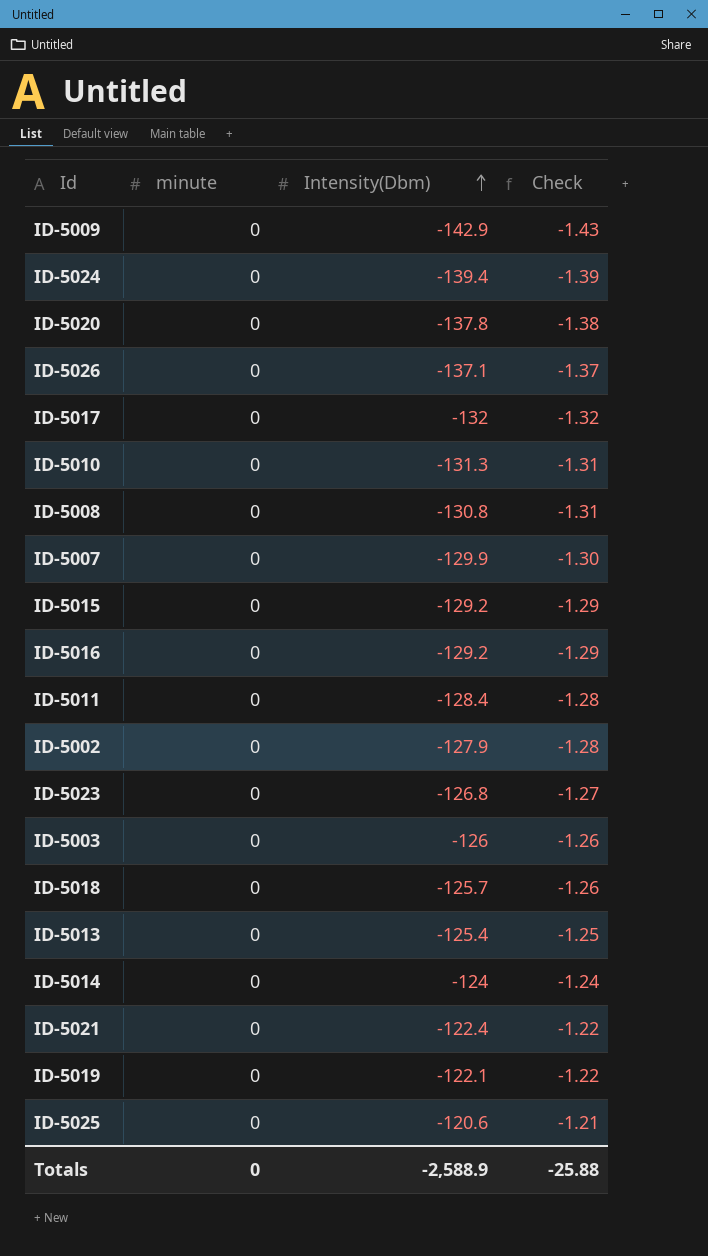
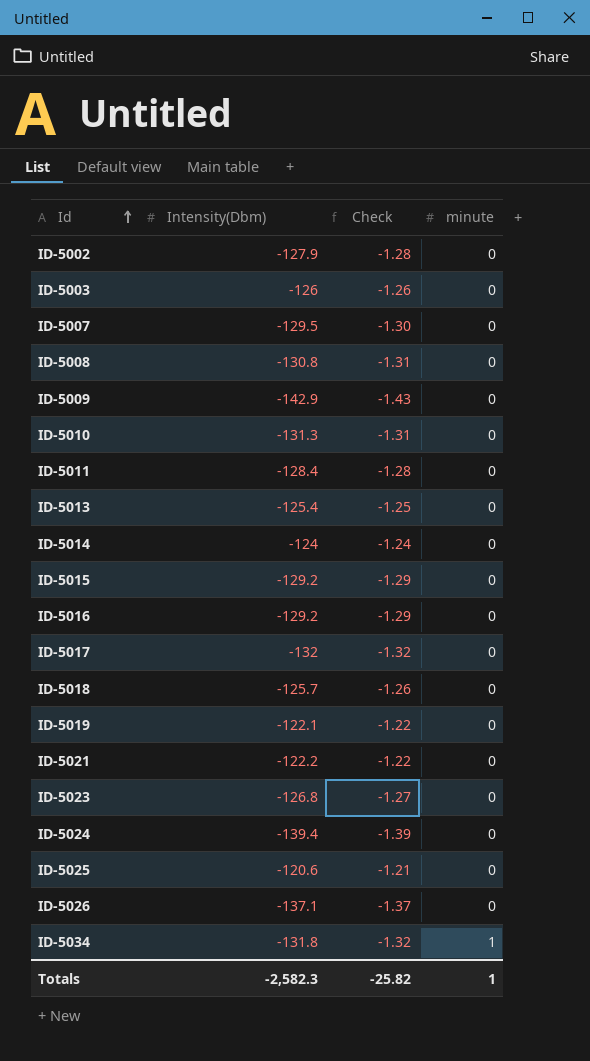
row order: Intensity(Dbm) ascending -> Id ascending
column minute | position: 2 -> 4
row ID-5020: 0 | -137.8 | -1.38 -> none
ID-5007 | Intensity(Dbm): -129.9 -> -129.5
ID-5021 | Intensity(Dbm): -122.4 -> -122.2
row ID-5034: none -> -131.8 | -1.32 | 1
Totals | Intensity(Dbm): -2,588.9 -> -2,582.3
Totals | Check: -25.88 -> -25.82
Totals | minute: 0 -> 1

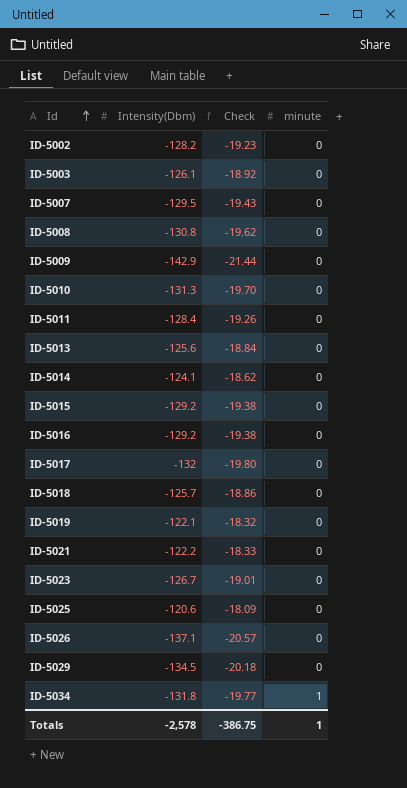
column Check | formula: [Intensity(Dbm)] * 0.01 -> [Intensity(Dbm)] * 0.15
row ID-5024: -139.4 | -1.39 | 0 -> none
ID-5002 | Intensity(Dbm): -127.9 -> -128.2
ID-5003 | Intensity(Dbm): -126 -> -126.1
ID-5013 | Intensity(Dbm): -125.4 -> -125.6
ID-5014 | Intensity(Dbm): -124 -> -124.1
ID-5023 | Intensity(Dbm): -126.8 -> -126.7
row ID-5029: none -> -134.5 | -20.18 | 0
Totals | Intensity(Dbm): -2,582.3 -> -2,578
Totals | Check: -25.82 -> -386.75

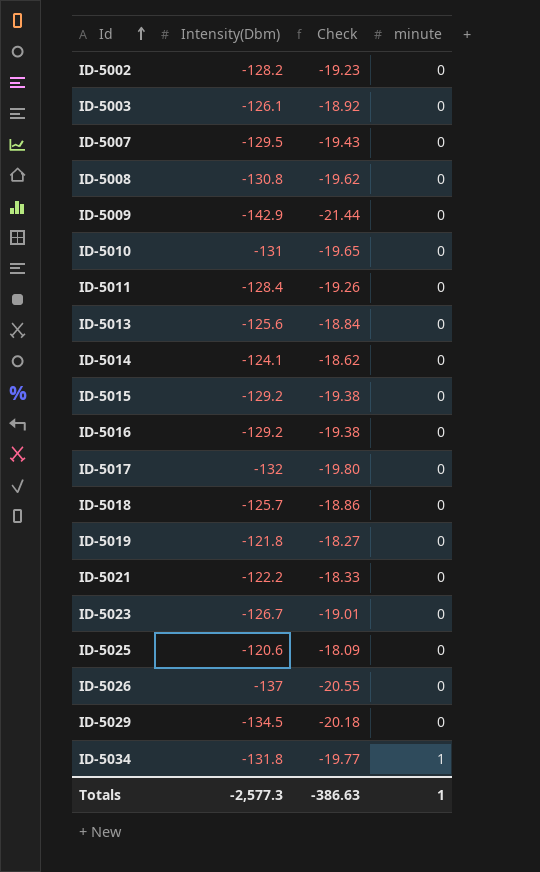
ID-5010 | Intensity(Dbm): -131.3 -> -131
ID-5010 | Check: -19.70 -> -19.65
ID-5019 | Intensity(Dbm): -122.1 -> -121.8
ID-5019 | Check: -18.32 -> -18.27
ID-5026 | Intensity(Dbm): -137.1 -> -137
ID-5026 | Check: -20.57 -> -20.55
Totals | Intensity(Dbm): -2,578 -> -2,577.3
Totals | Check: -386.75 -> -386.63

